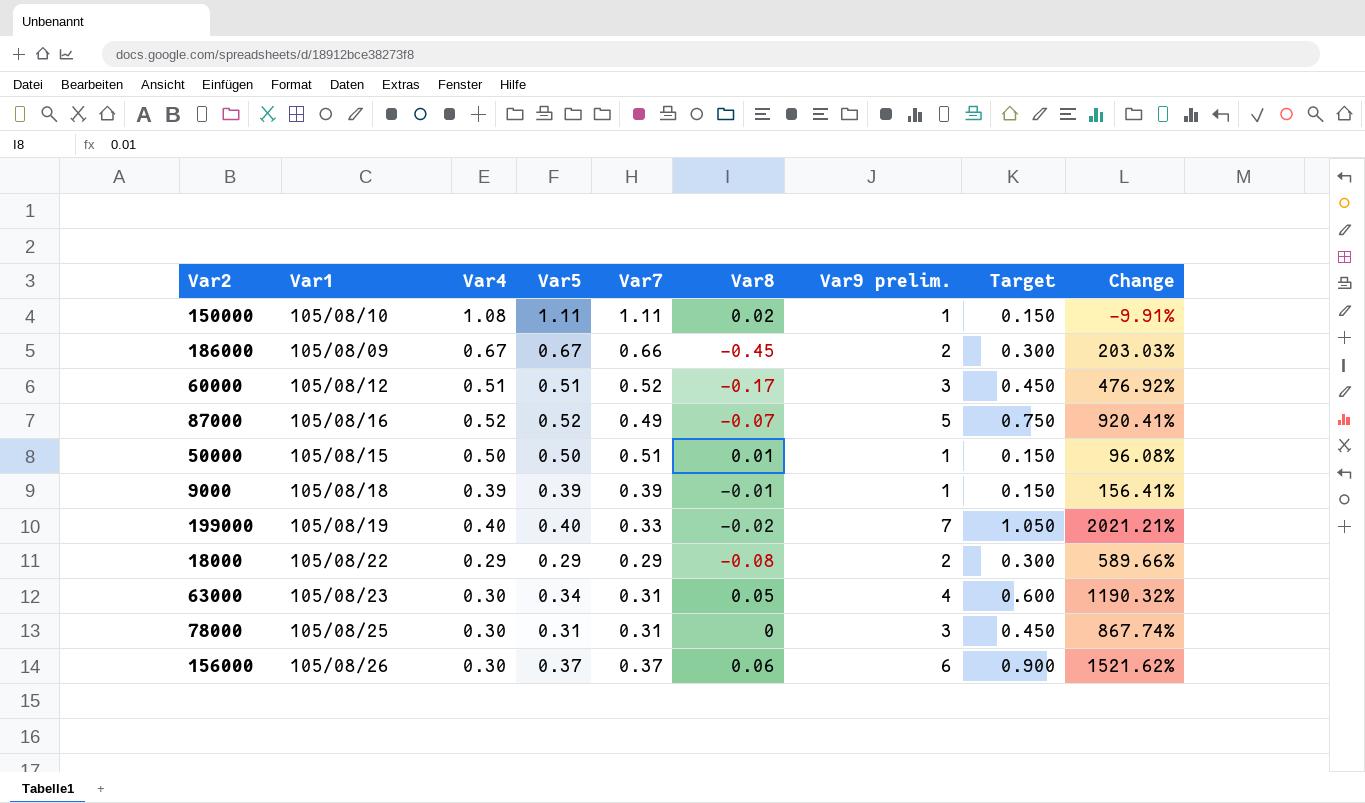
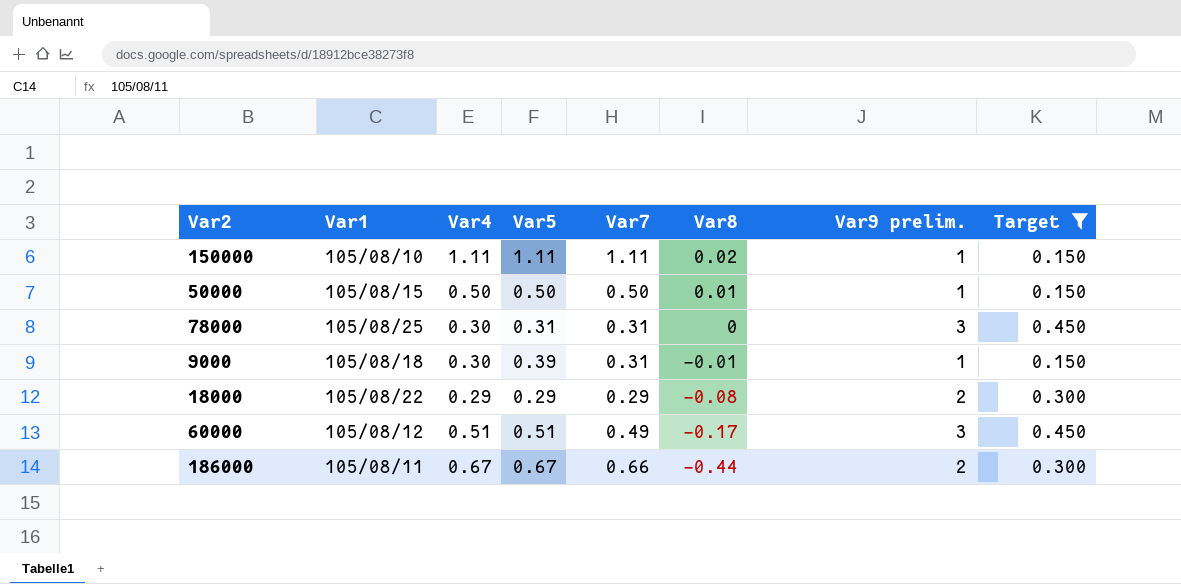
filter: none -> Target <= 0.450
row order: none -> Var8 descending
column Change | formula: ([Var9 prelim.] - [Var7]) / [Var7] -> none
150000 | Var4: 1.08 -> 1.11
50000 | Var7: 0.51 -> 0.50
9000 | Var4: 0.39 -> 0.30
9000 | Var7: 0.39 -> 0.31
60000 | Var7: 0.52 -> 0.49
186000 | Var1: 105/08/09 -> 105/08/11
186000 | Var8: -0.45 -> -0.44

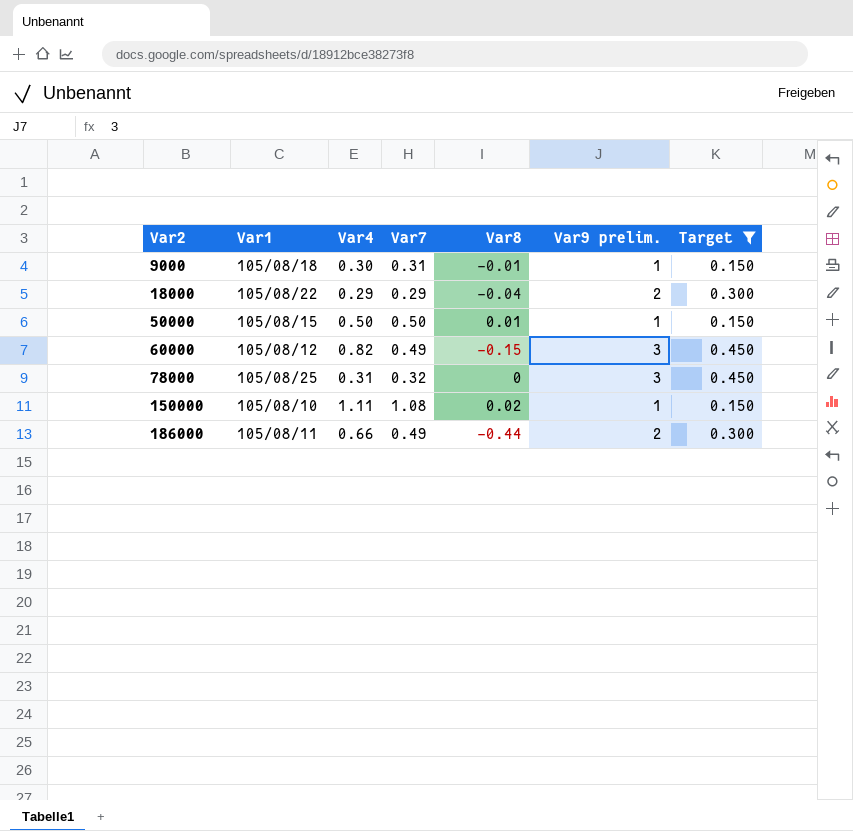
row order: Var8 descending -> Var2 ascending
column Var5 | position: 4 -> none
18000 | Var8: -0.08 -> -0.04
60000 | Var4: 0.51 -> 0.82
60000 | Var8: -0.17 -> -0.15
78000 | Var4: 0.30 -> 0.31
78000 | Var7: 0.31 -> 0.32
150000 | Var7: 1.11 -> 1.08
186000 | Var4: 0.67 -> 0.66
186000 | Var7: 0.66 -> 0.49

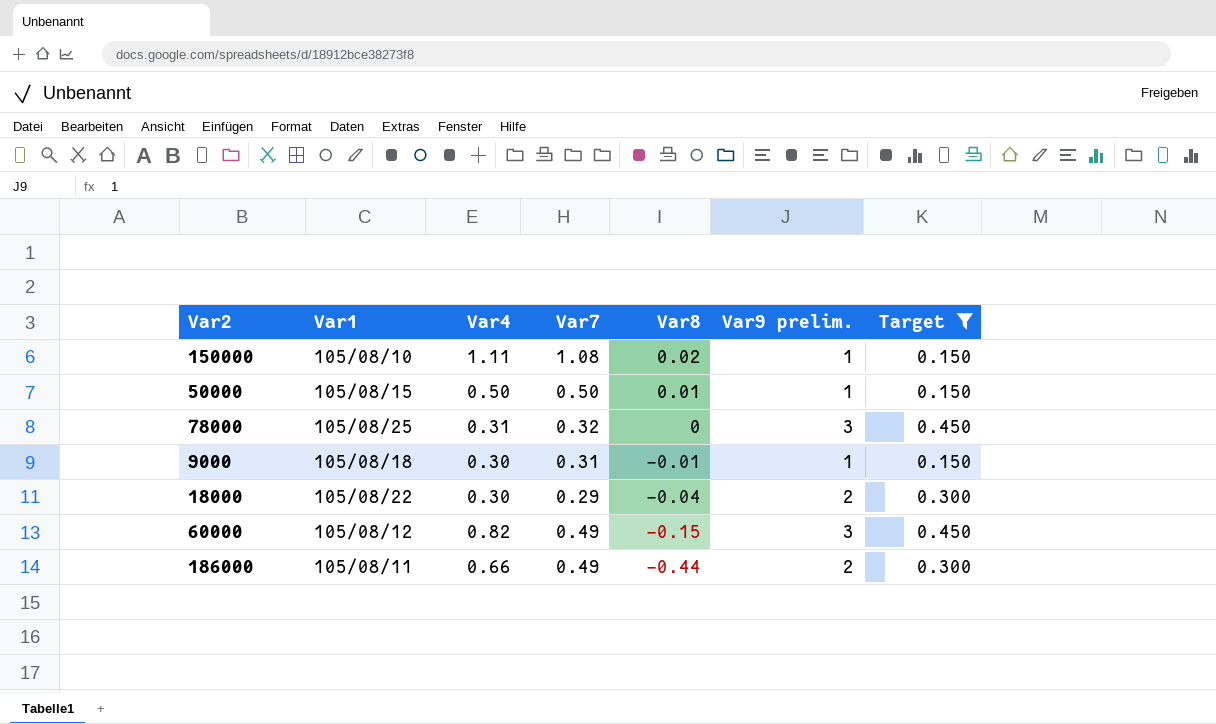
row order: Var2 ascending -> Var8 descending
18000 | Var4: 0.29 -> 0.30

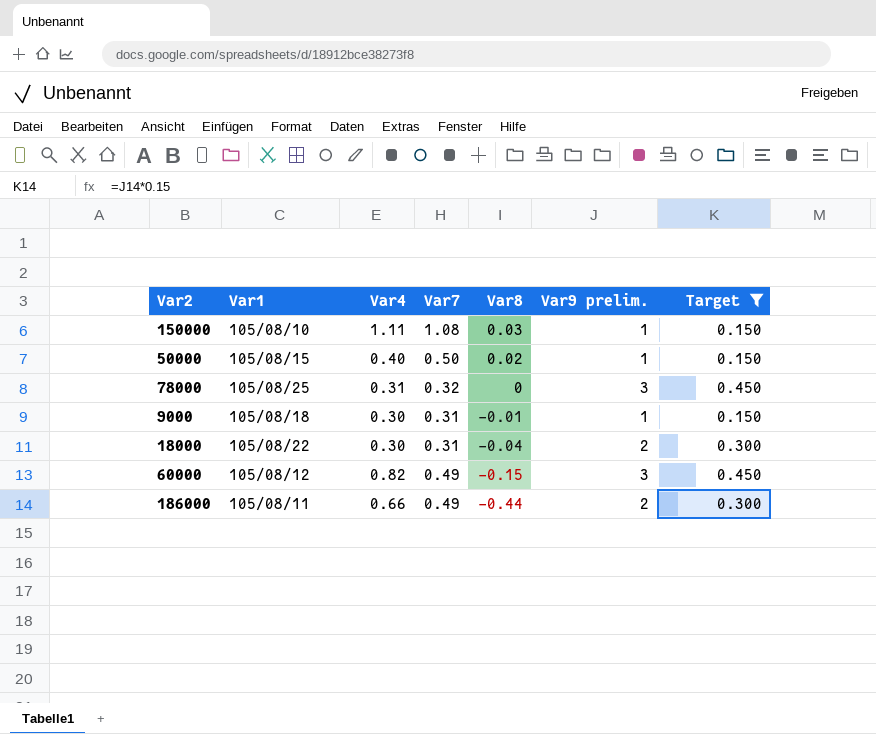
150000 | Var8: 0.02 -> 0.03
50000 | Var4: 0.50 -> 0.40
50000 | Var8: 0.01 -> 0.02
18000 | Var7: 0.29 -> 0.31

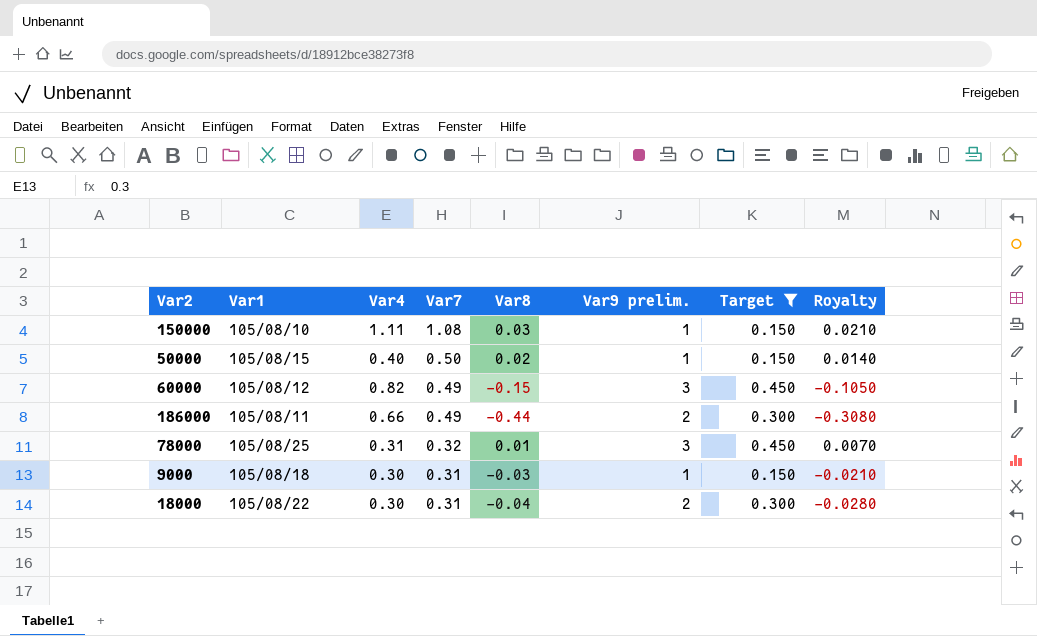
row order: Var8 descending -> Var7 descending
column Royalty | formula: none -> [Var8] * 0.7
78000 | Var8: 0 -> 0.01
9000 | Var8: -0.01 -> -0.03

